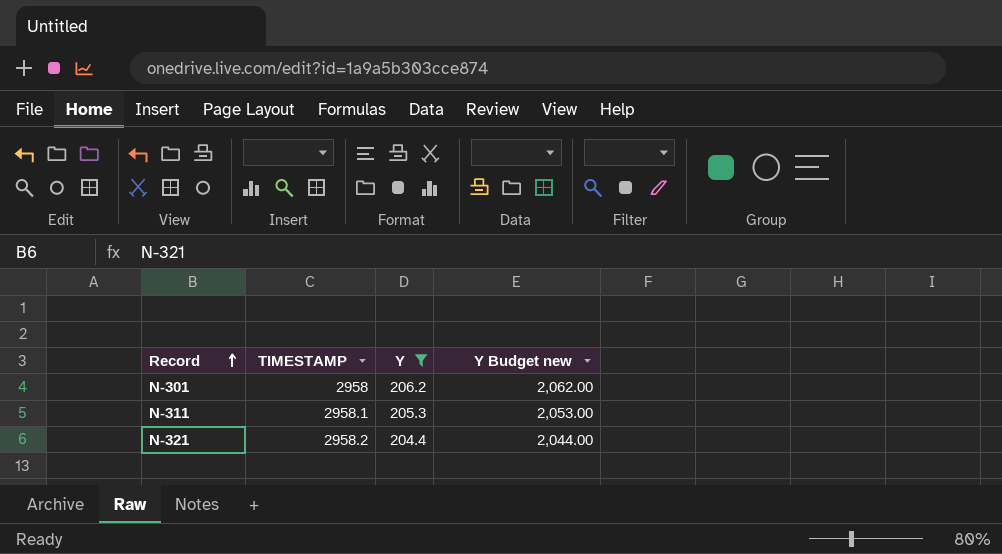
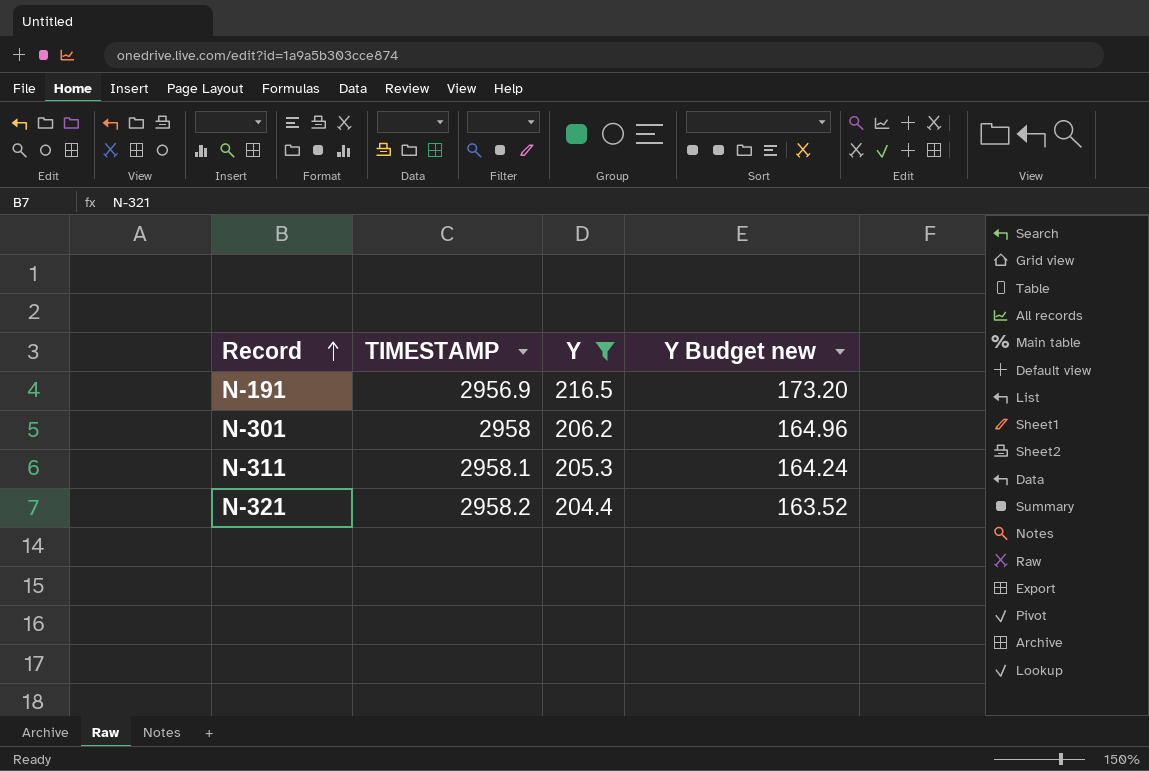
column Y Budget new | formula: [Y] * 10 -> [Y] * 0.8
row N-191: none -> 2956.9 | 216.5 | 173.20

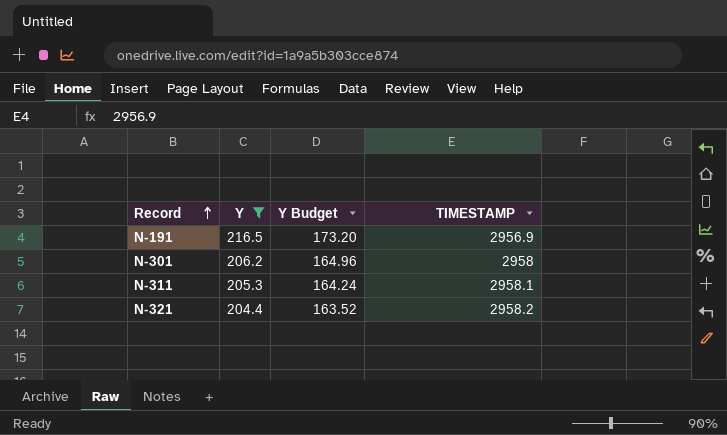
column name: Y Budget new -> Y Budget
column TIMESTAMP | position: 2 -> 4

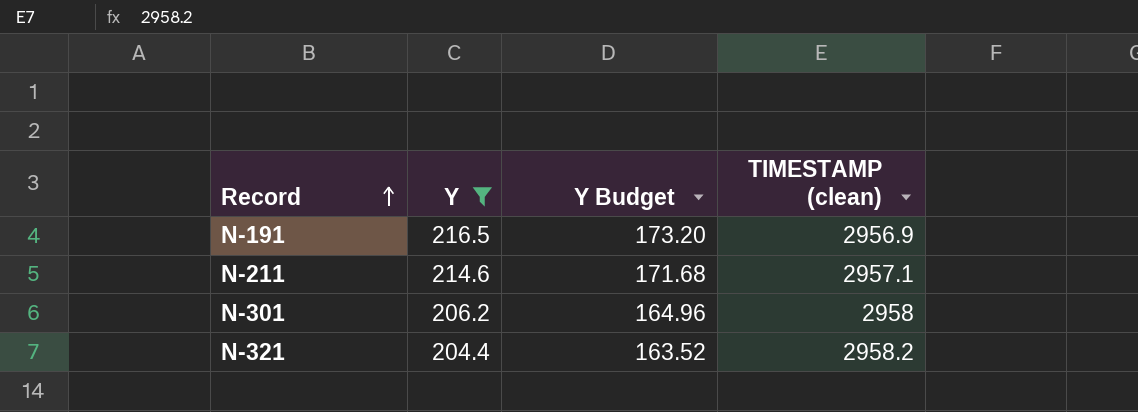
column name: TIMESTAMP -> TIMESTAMP (clean)
row N-311: 205.3 | 164.24 | 2958.1 -> none
row N-211: none -> 214.6 | 171.68 | 2957.1

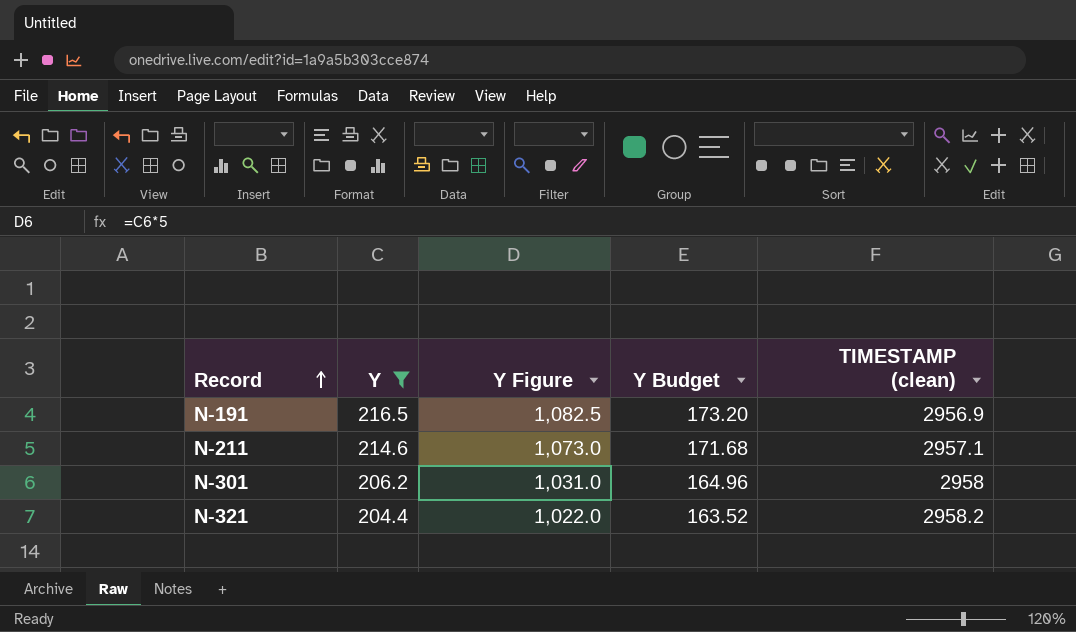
column Y Figure | formula: none -> [Y] * 5

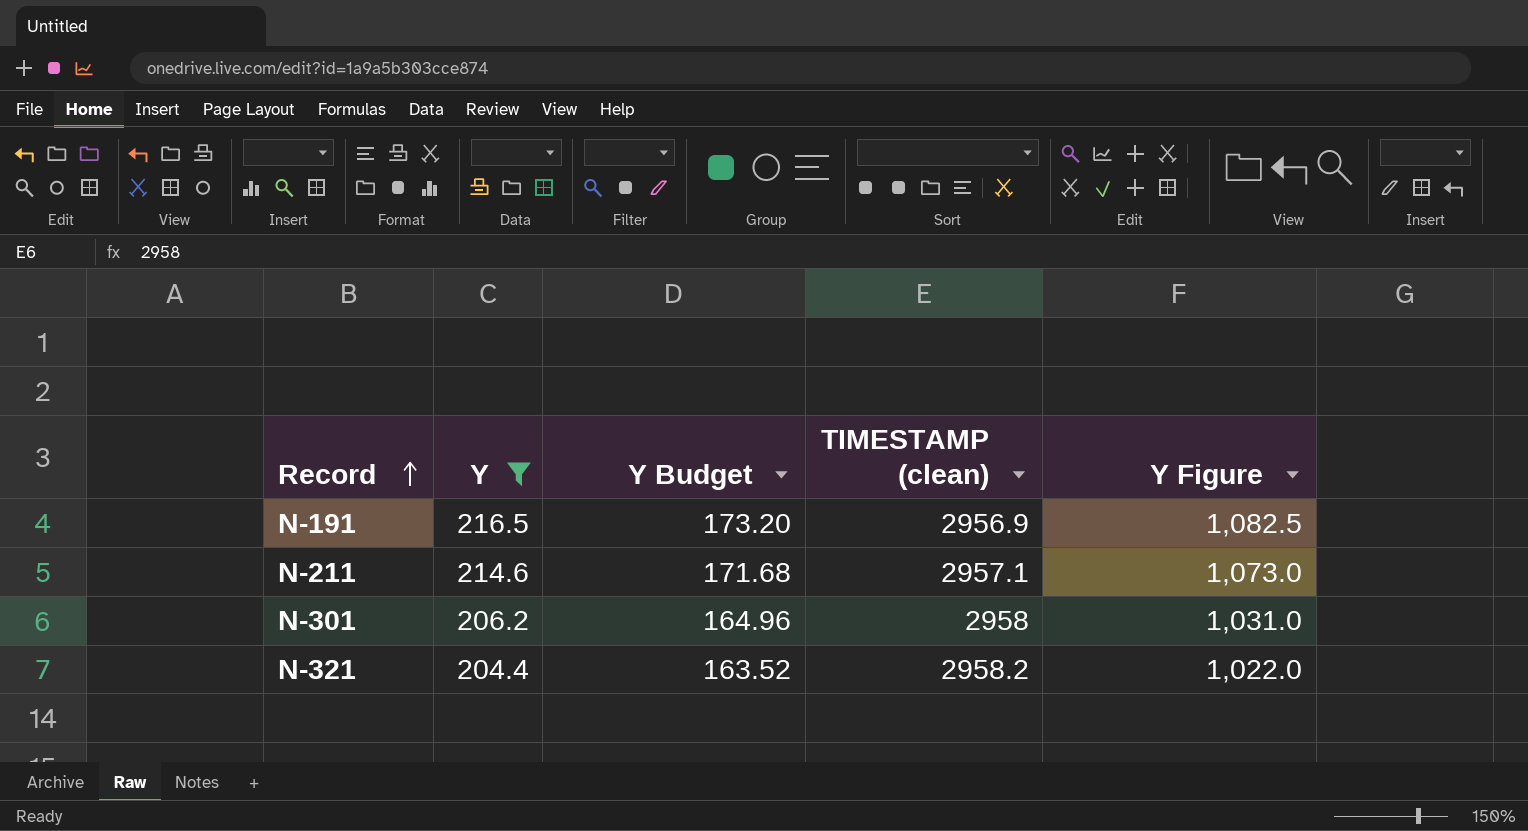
column Y Figure | position: 3 -> 5

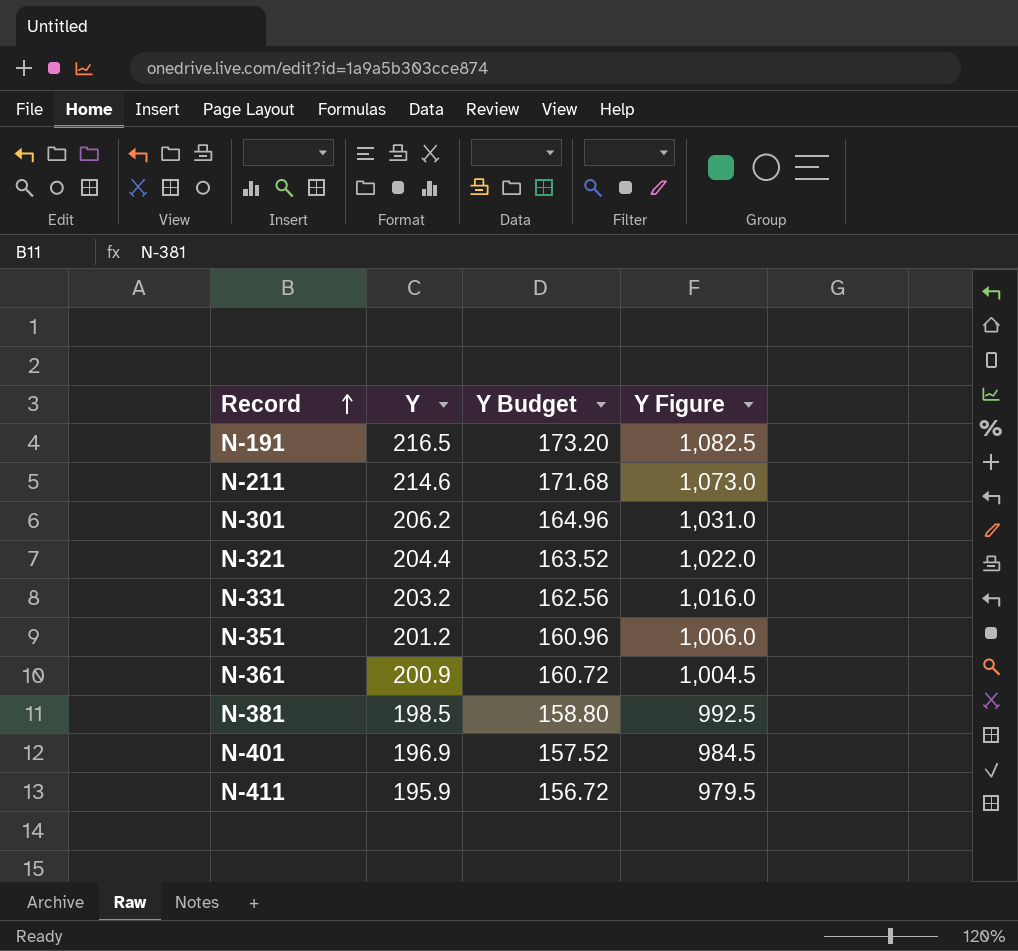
filter: Y >= 204.4 -> none
column TIMESTAMP (clean) | position: 4 -> none

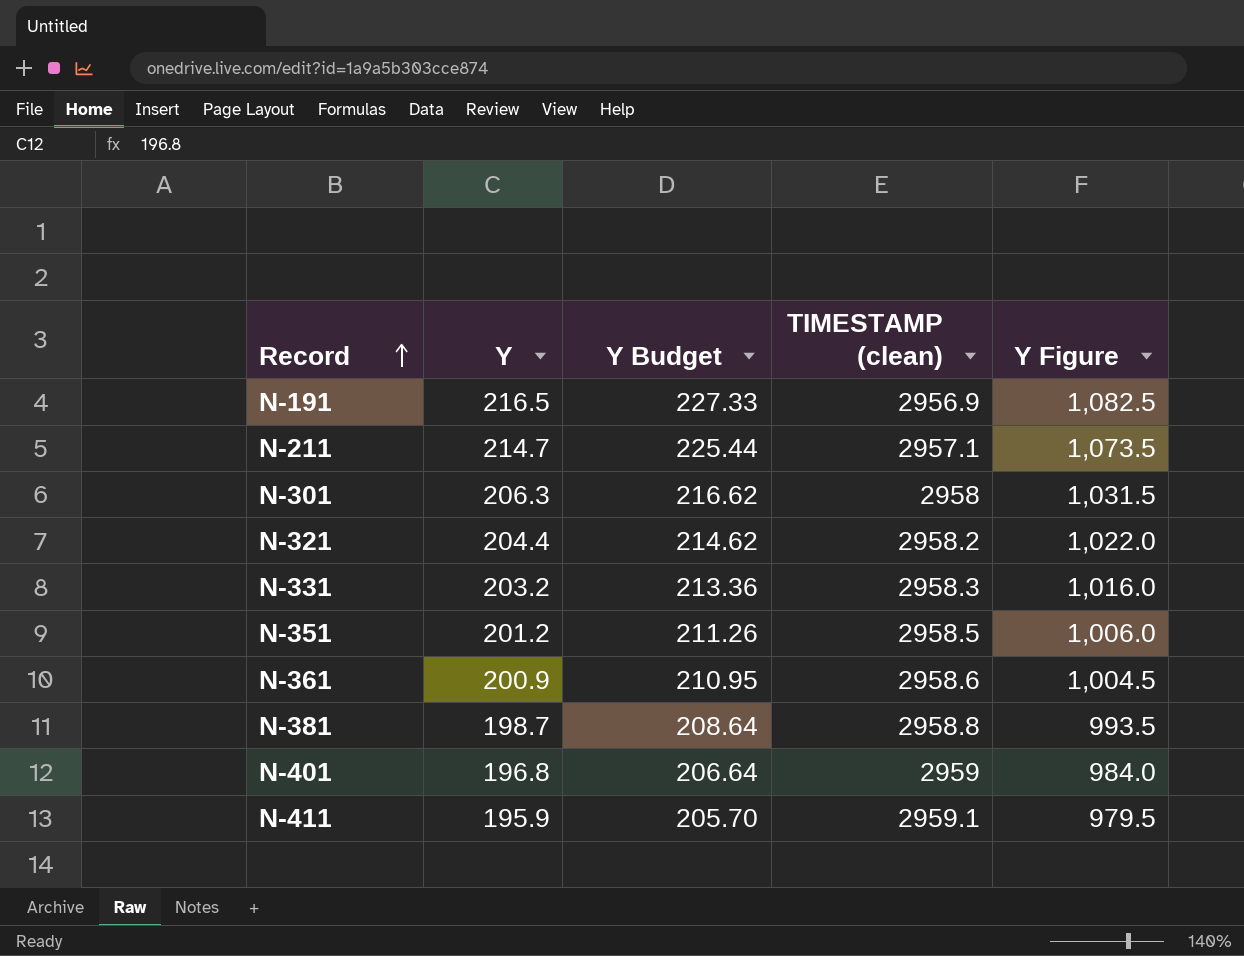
column Y Budget | formula: [Y] * 0.8 -> [Y] * 1.05
column TIMESTAMP (clean) | position: none -> 4
N-211 | Y: 214.6 -> 214.7
N-211 | Y Figure: 1,073.0 -> 1,073.5
N-301 | Y: 206.2 -> 206.3
N-301 | Y Figure: 1,031.0 -> 1,031.5
N-381 | Y: 198.5 -> 198.7
N-381 | Y Figure: 992.5 -> 993.5
N-401 | Y: 196.9 -> 196.8
N-401 | Y Figure: 984.5 -> 984.0

